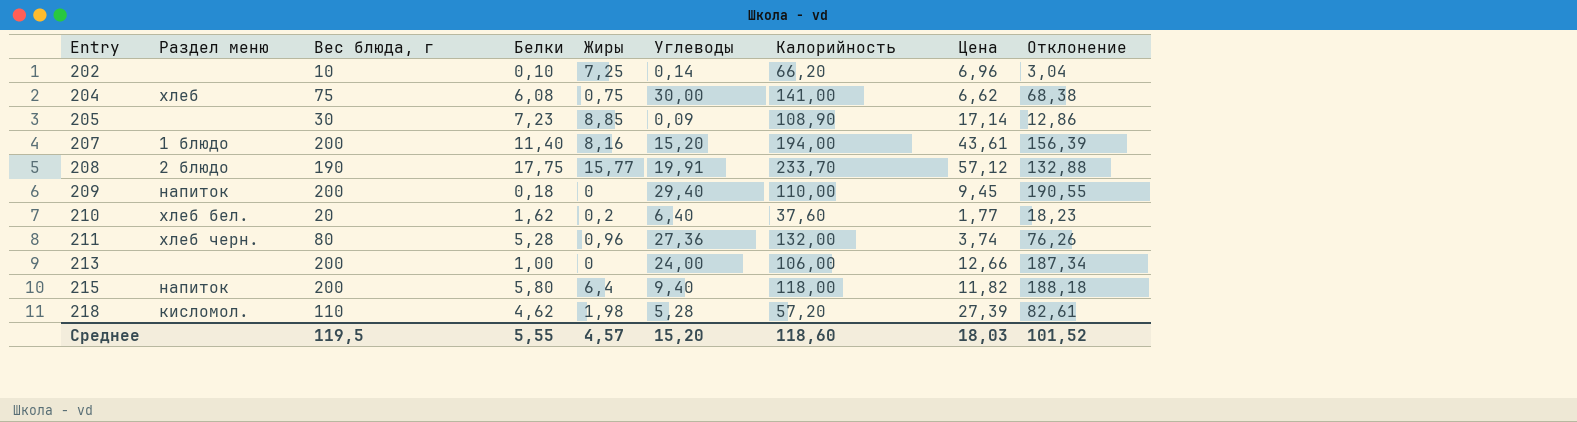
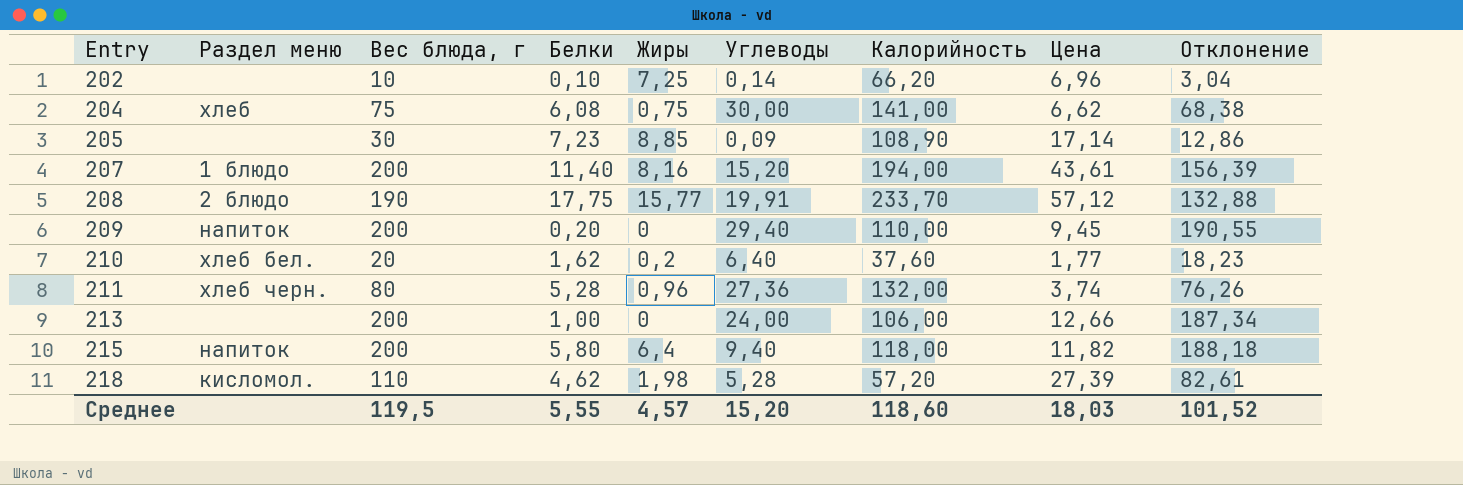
209 | Белки: 0,18 -> 0,20

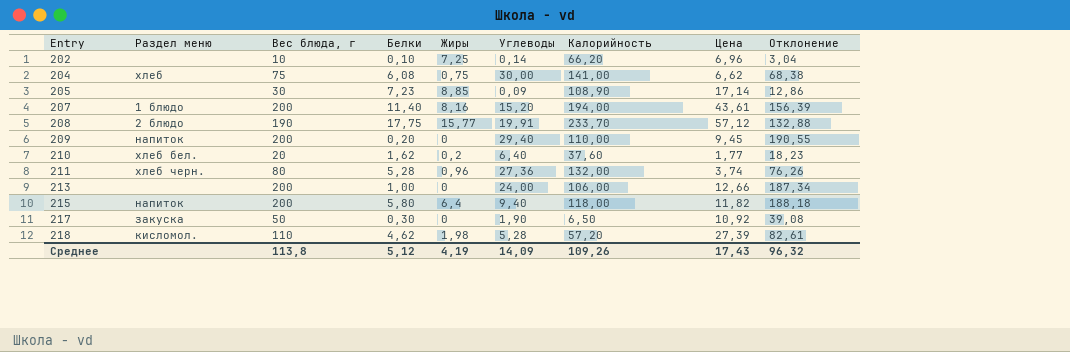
row 217: none -> закуска | 50 | 0,30 | 0 | 1,90 | 6,50 | 10,92 | 39,08
Среднее | Вес блюда, г: 119,5 -> 113,8
Среднее | Белки: 5,55 -> 5,12
Среднее | Жиры: 4,57 -> 4,19
Среднее | Углеводы: 15,20 -> 14,09
Среднее | Калорийность: 118,60 -> 109,26
Среднее | Цена: 18,03 -> 17,43
Среднее | Отклонение: 101,52 -> 96,32

